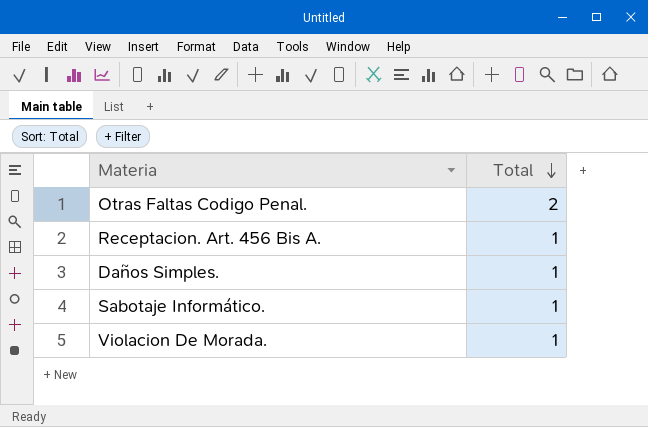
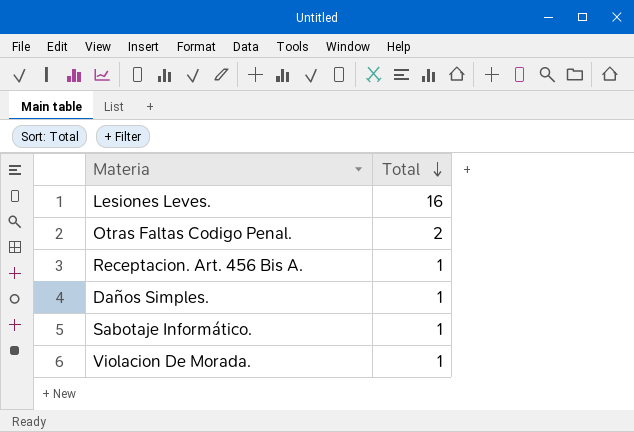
row Lesiones Leves.: none -> 16

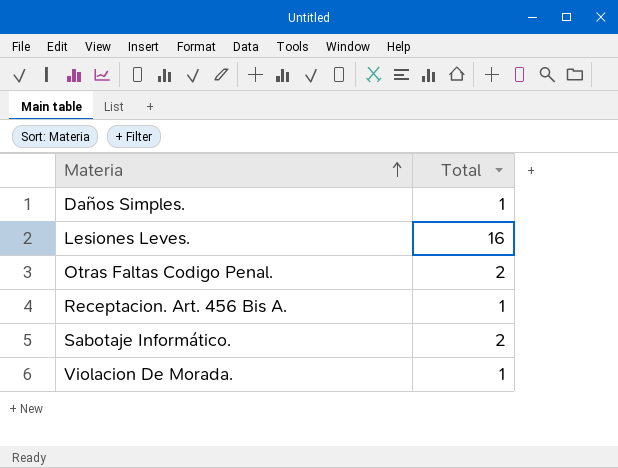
row order: Total descending -> Materia ascending
Sabotaje Informático. | Total: 1 -> 2

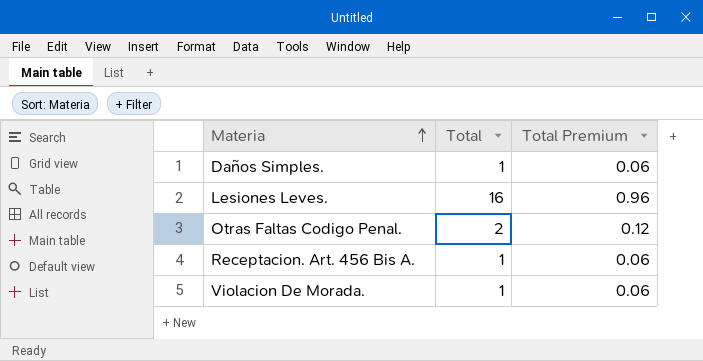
column Total Premium | formula: none -> [Total] * 0.06
row Sabotaje Informático.: 2 -> none

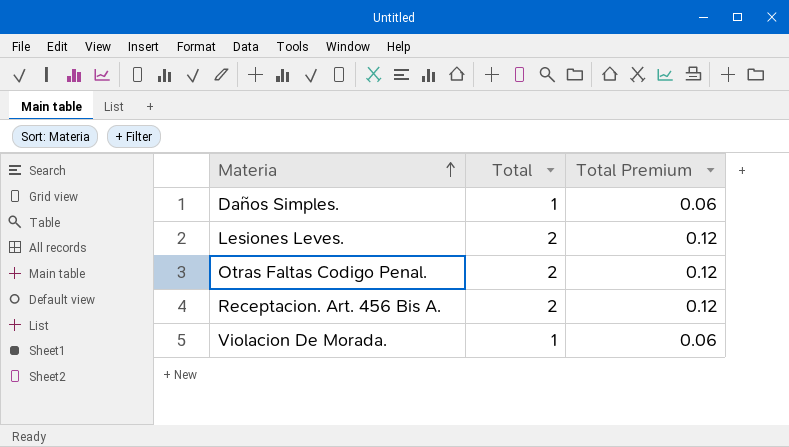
Lesiones Leves. | Total: 16 -> 2
Lesiones Leves. | Total Premium: 0.96 -> 0.12
Receptacion. Art. 456 Bis A. | Total: 1 -> 2
Receptacion. Art. 456 Bis A. | Total Premium: 0.06 -> 0.12

